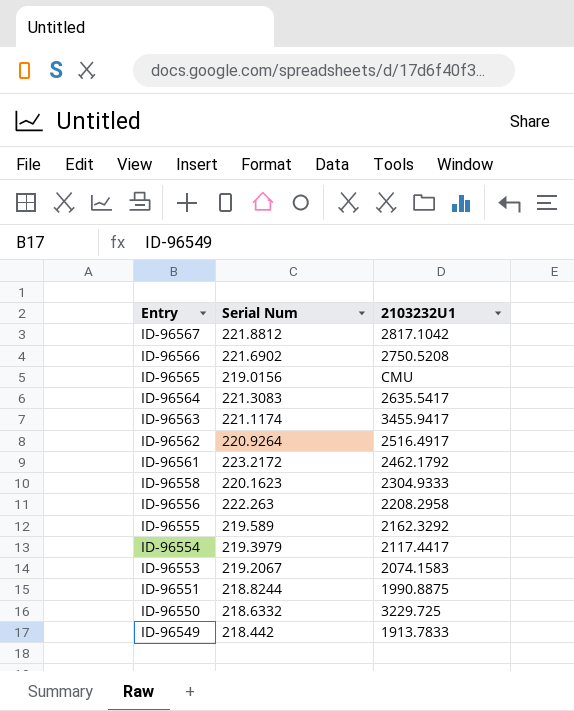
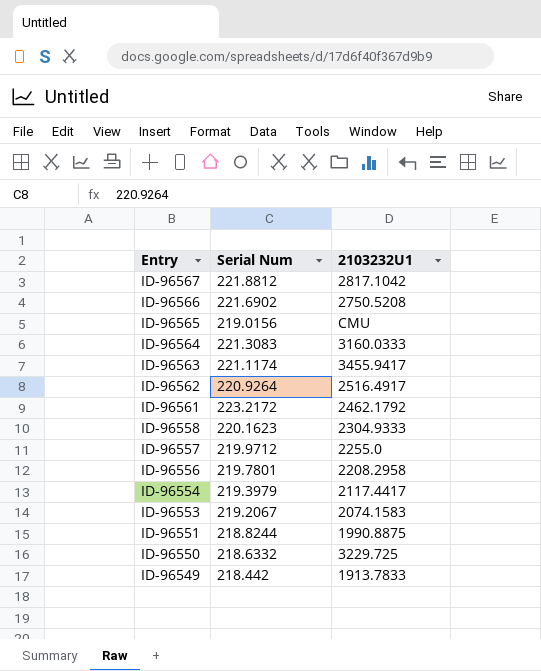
row ID-96555: 219.589 | 2162.3292 -> none
ID-96564 | 2103232U1: 2635.5417 -> 3160.0333
row ID-96557: none -> 219.9712 | 2255.0
ID-96556 | Serial Num: 222.263 -> 219.7801

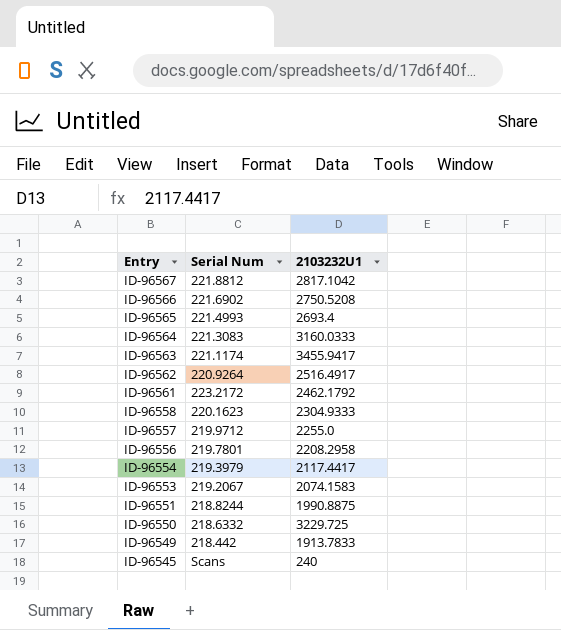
ID-96565 | Serial Num: 219.0156 -> 221.4993
ID-96565 | 2103232U1: CMU -> 2693.4
row ID-96545: none -> Scans | 240

